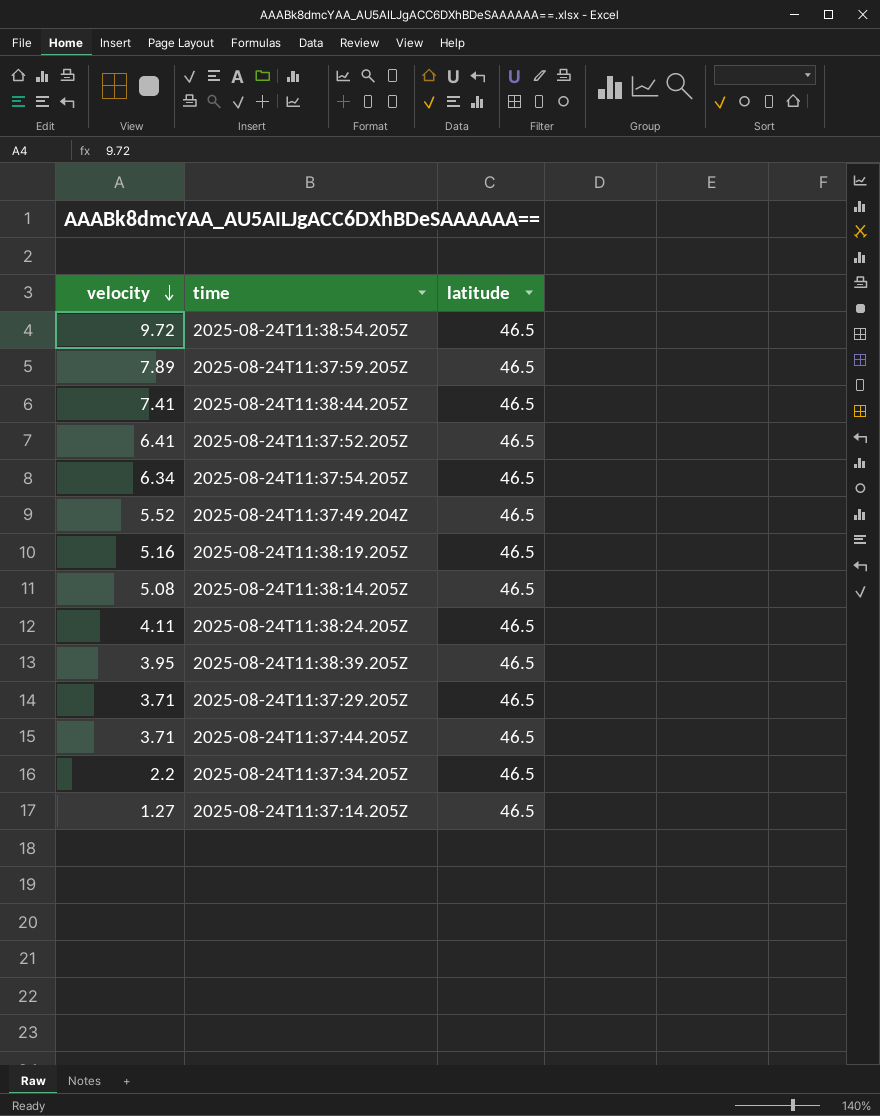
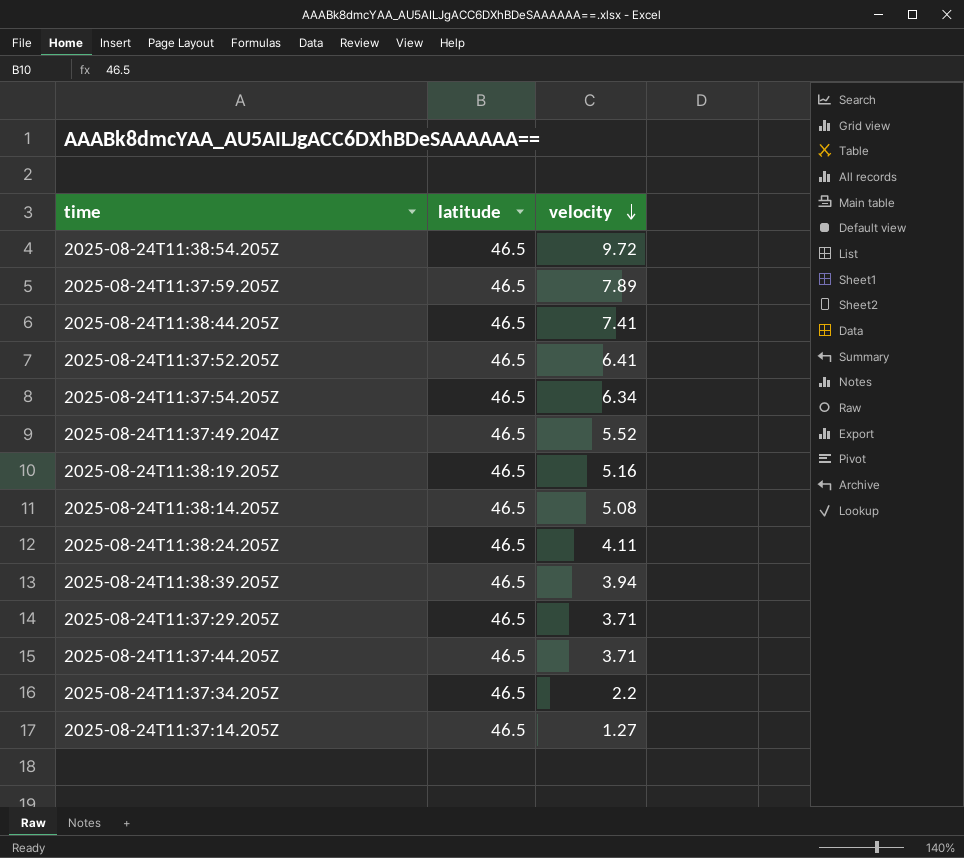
column velocity | position: 1 -> 3
2025-08-24T11:38:39.205Z | velocity: 3.95 -> 3.94

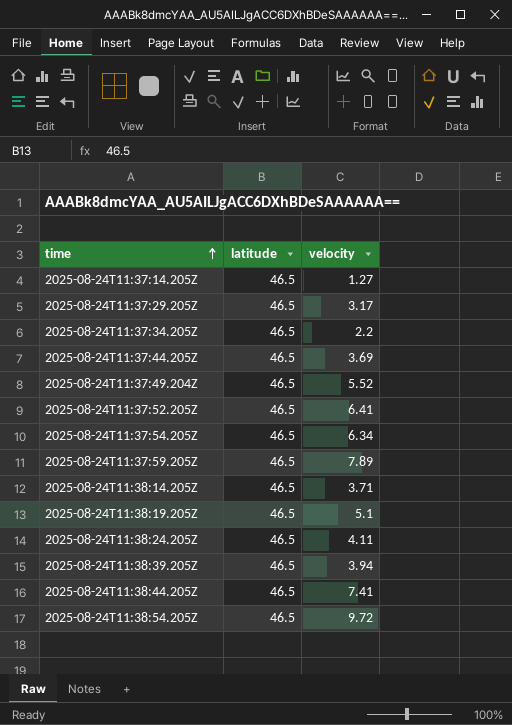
row order: velocity descending -> time ascending
2025-08-24T11:37:29.205Z | velocity: 3.71 -> 3.17
2025-08-24T11:37:44.205Z | velocity: 3.71 -> 3.69
2025-08-24T11:38:14.205Z | velocity: 5.08 -> 3.71
2025-08-24T11:38:19.205Z | velocity: 5.16 -> 5.1

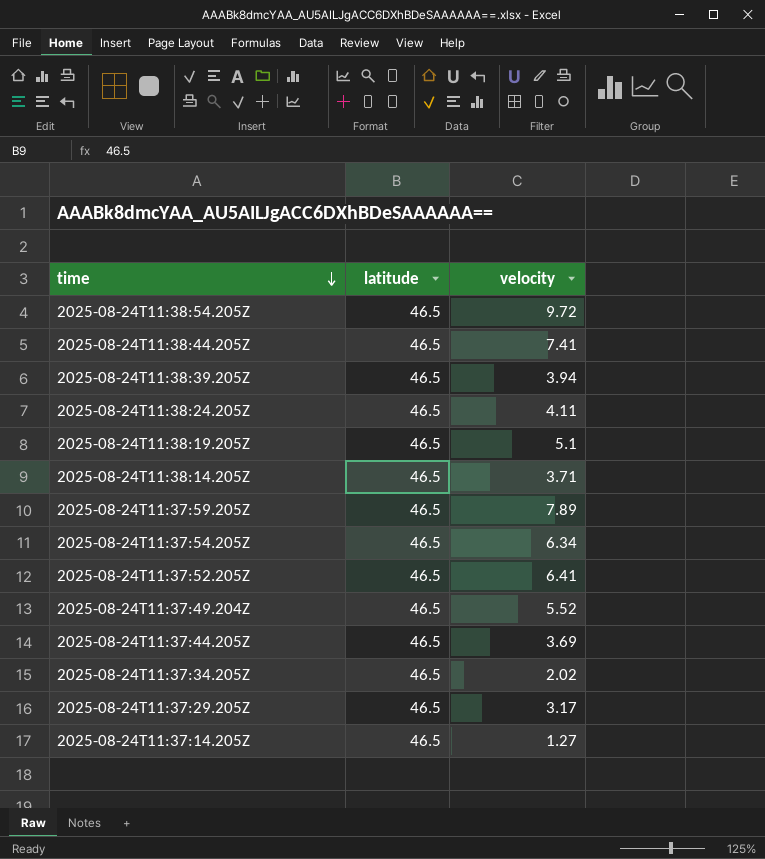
row order: time ascending -> time descending
2025-08-24T11:37:34.205Z | velocity: 2.2 -> 2.02

